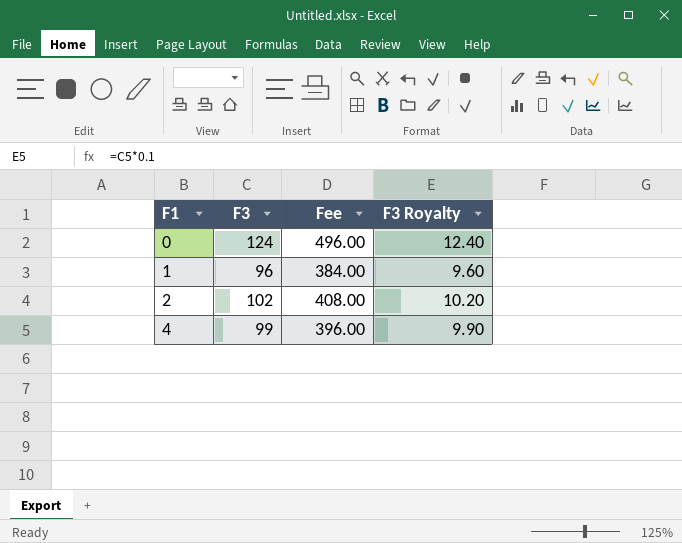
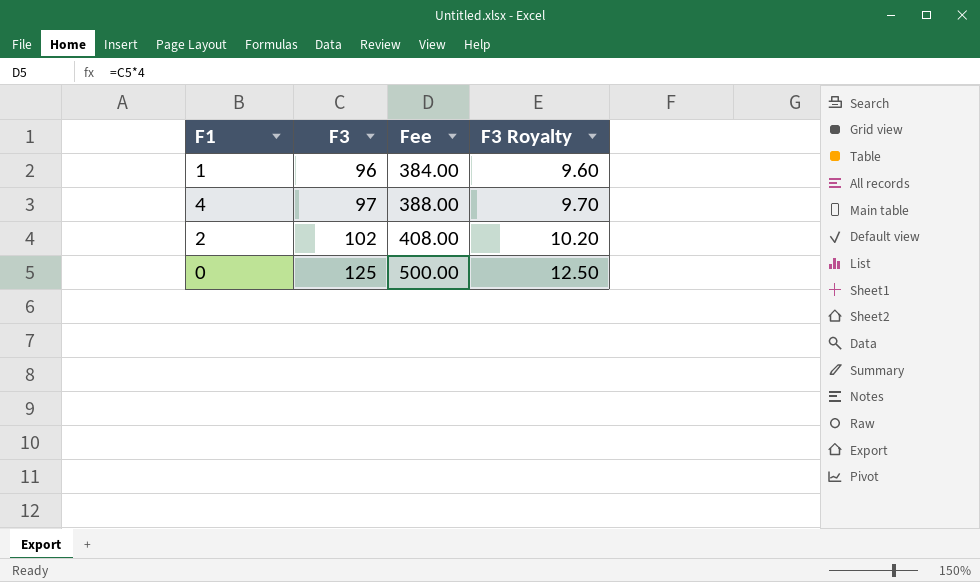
row order: F1 ascending -> F3 ascending
4 | F3: 99 -> 97
4 | Fee: 396.00 -> 388.00
4 | F3 Royalty: 9.90 -> 9.70
0 | F3: 124 -> 125
0 | Fee: 496.00 -> 500.00
0 | F3 Royalty: 12.40 -> 12.50

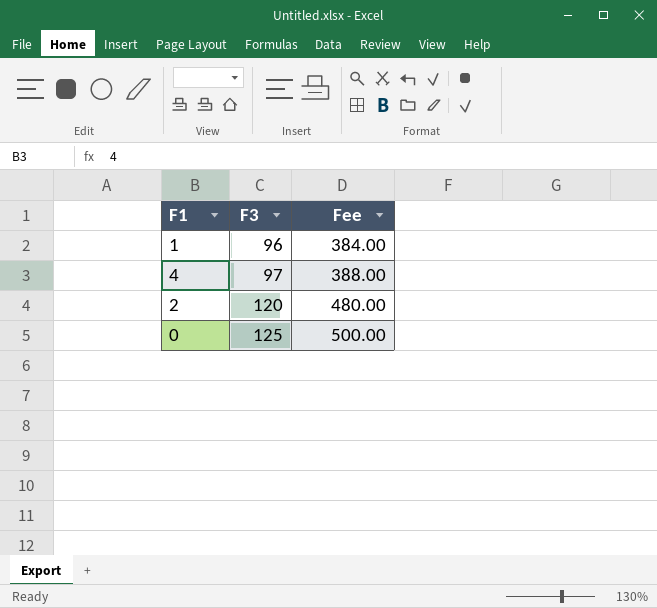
column F3 Royalty | formula: [F3] * 0.1 -> none
2 | F3: 102 -> 120
2 | Fee: 408.00 -> 480.00

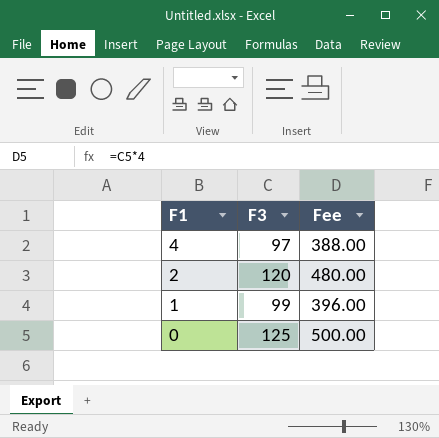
row order: F3 ascending -> F1 descending
1 | F3: 96 -> 99
1 | Fee: 384.00 -> 396.00

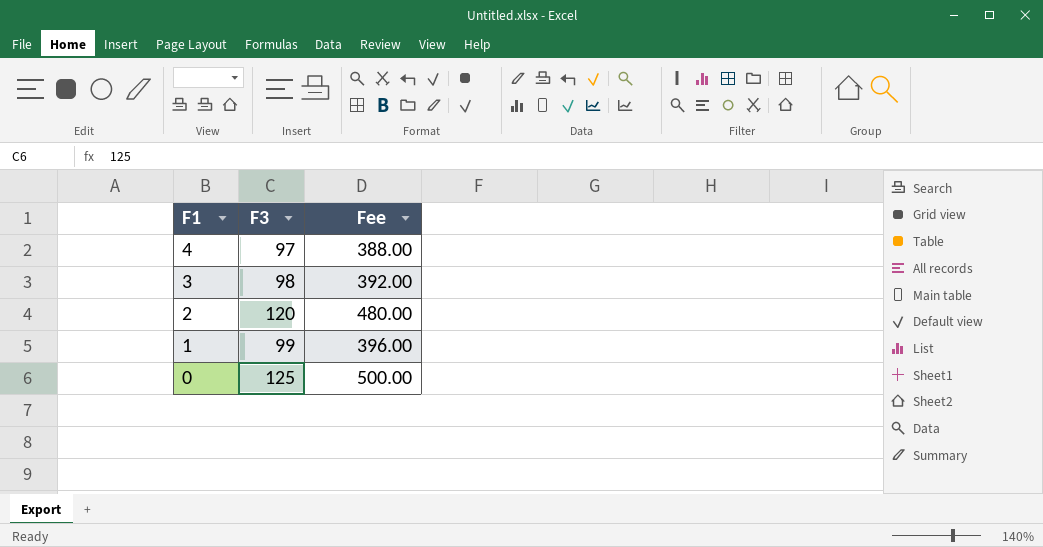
row 3: none -> 98 | 392.00

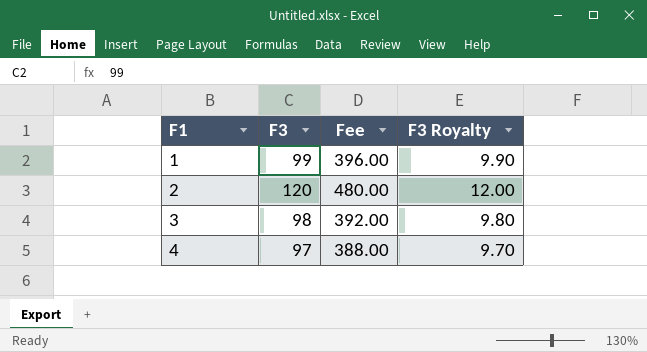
row order: F1 descending -> F1 ascending
column F3 Royalty | formula: none -> [F3] * 0.1
row 0: 125 | 500.00 -> none

